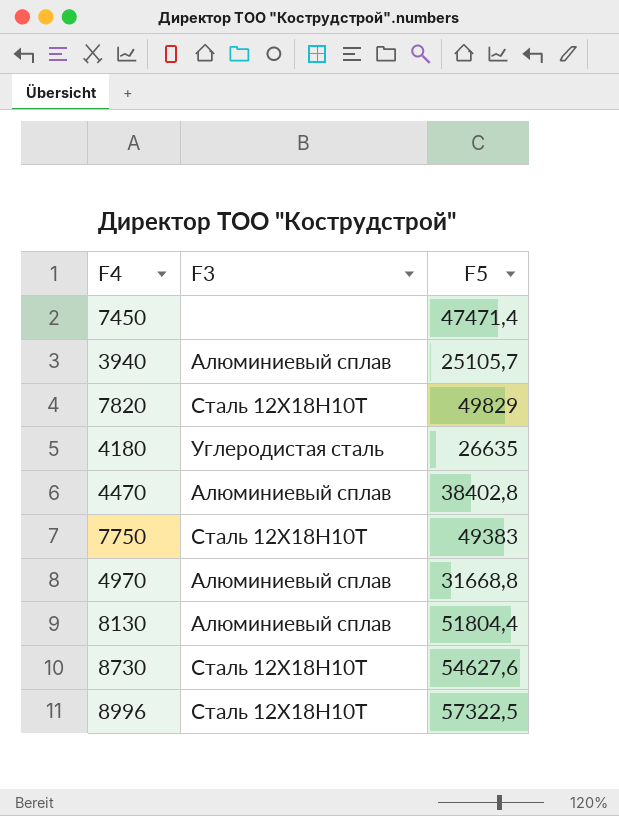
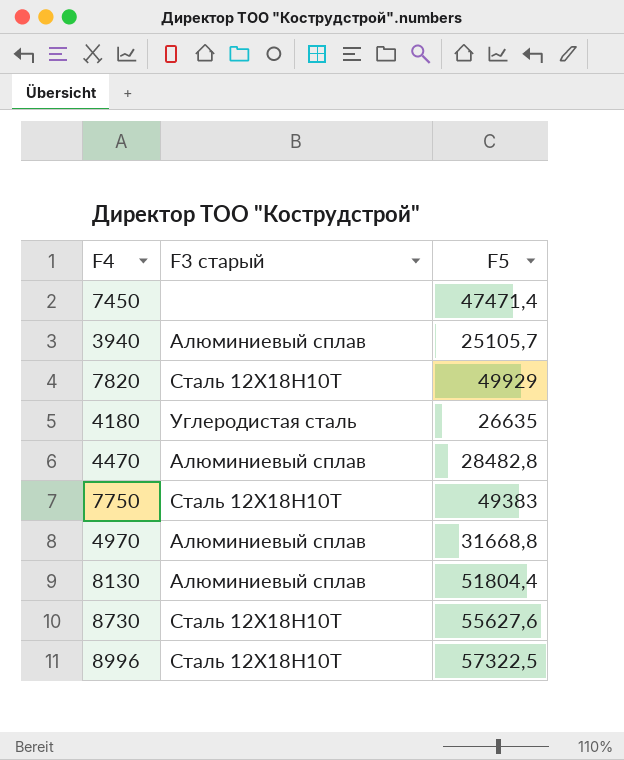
column name: F3 -> F3 старый
7820 | F5: 49829 -> 49929
4470 | F5: 38402,8 -> 28482,8
8730 | F5: 54627,6 -> 55627,6

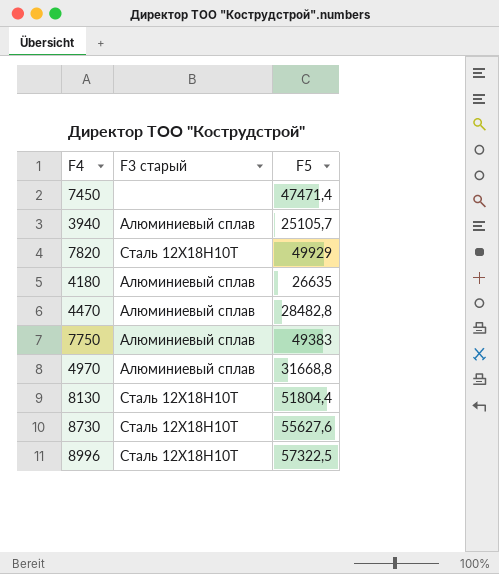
4180 | F3 старый: Углеродистая сталь -> Алюминиевый сплав
7750 | F3 старый: Сталь 12Х18Н10Т -> Алюминиевый сплав
8130 | F3 старый: Алюминиевый сплав -> Сталь 12Х18Н10Т

